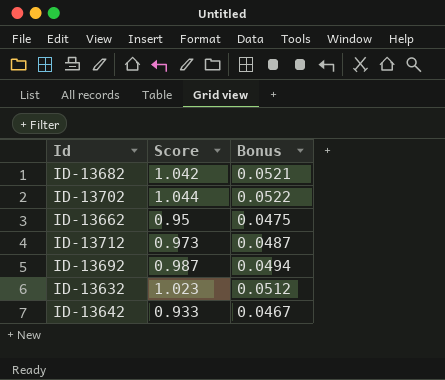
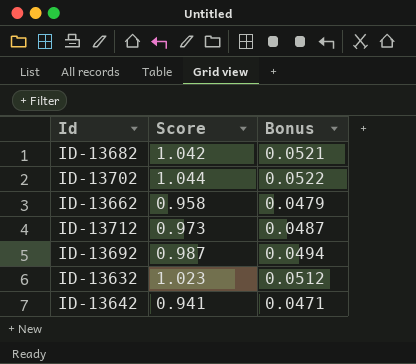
ID-13662 | Score: 0.95 -> 0.958
ID-13662 | Bonus: 0.0475 -> 0.0479
ID-13642 | Score: 0.933 -> 0.941
ID-13642 | Bonus: 0.0467 -> 0.0471

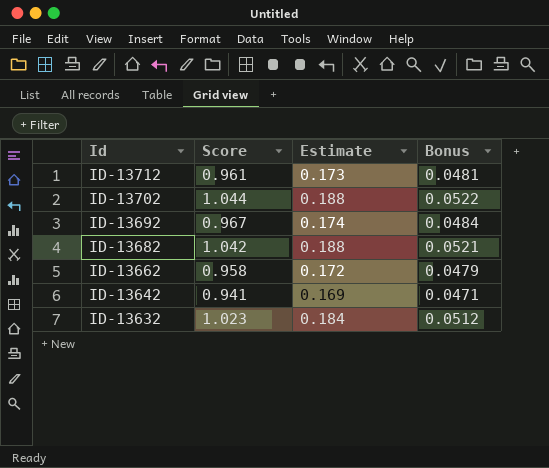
row order: none -> Id descending
column Estimate | formula: none -> [Score] * 0.18
ID-13712 | Score: 0.973 -> 0.961
ID-13712 | Bonus: 0.0487 -> 0.0481
ID-13692 | Score: 0.987 -> 0.967
ID-13692 | Bonus: 0.0494 -> 0.0484

